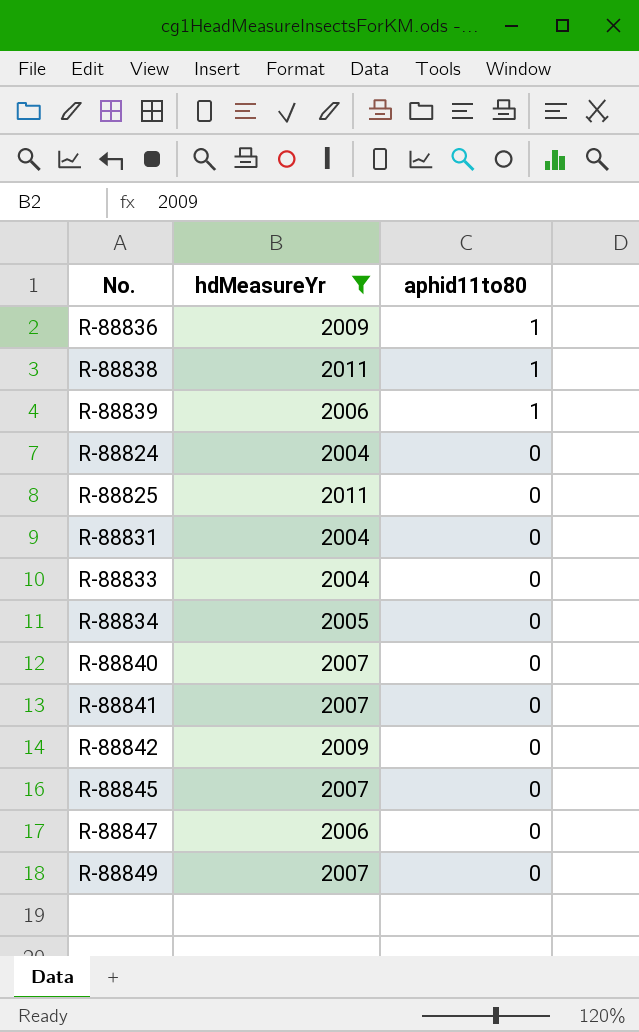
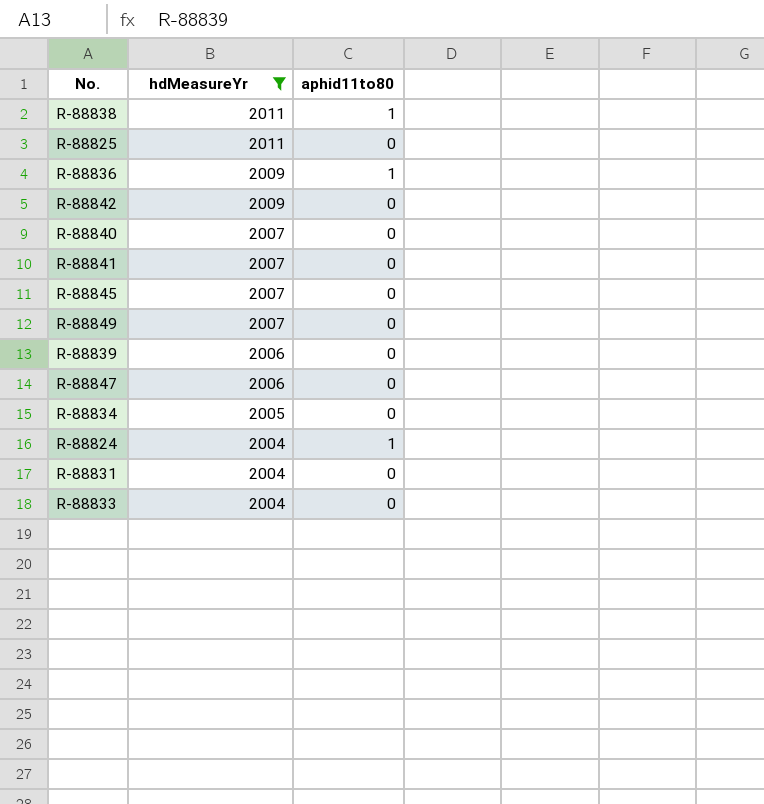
row order: aphid11to80 descending -> hdMeasureYr descending
R-88839 | aphid11to80: 1 -> 0
R-88824 | aphid11to80: 0 -> 1

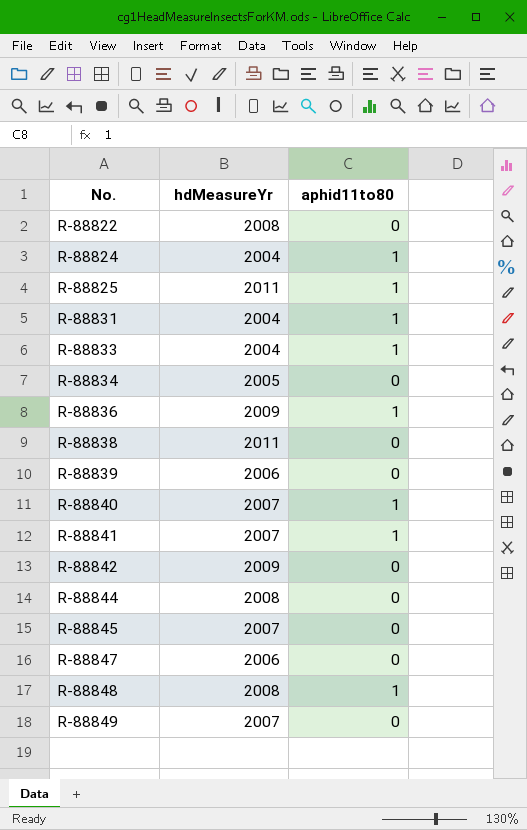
filter: hdMeasureYr != 2008 -> none
row order: hdMeasureYr descending -> No. ascending
R-88825 | aphid11to80: 0 -> 1
R-88831 | aphid11to80: 0 -> 1
R-88833 | aphid11to80: 0 -> 1
R-88838 | aphid11to80: 1 -> 0
R-88840 | aphid11to80: 0 -> 1
R-88841 | aphid11to80: 0 -> 1

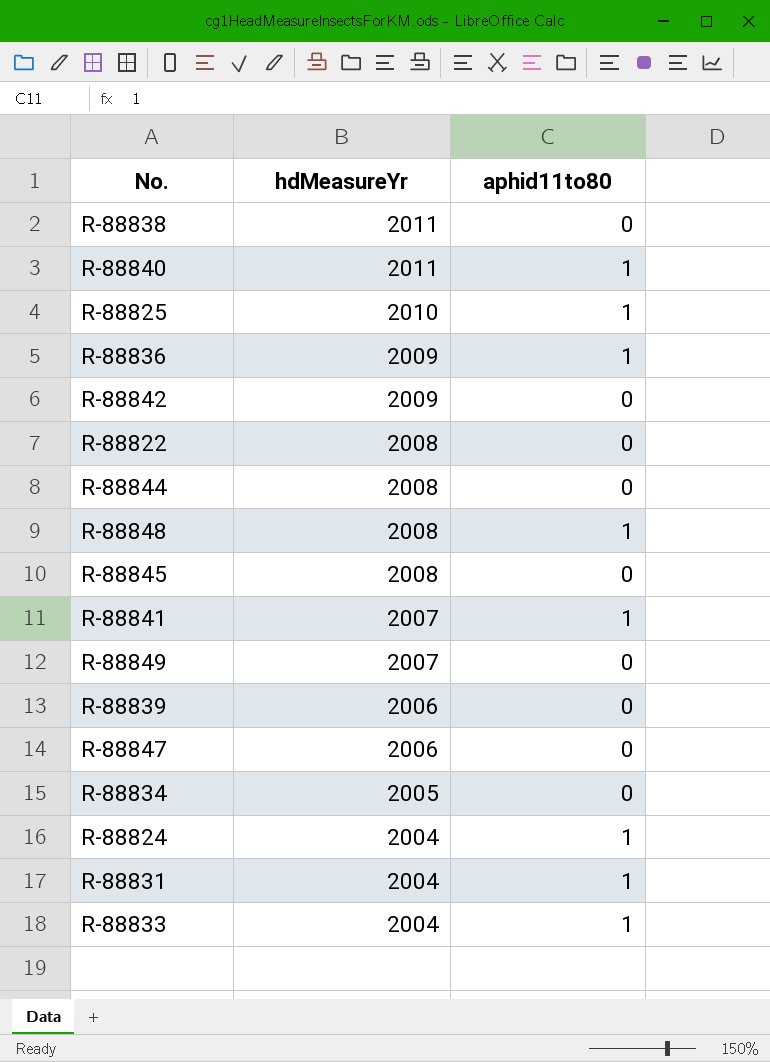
row order: No. ascending -> hdMeasureYr descending
R-88840 | hdMeasureYr: 2007 -> 2011
R-88825 | hdMeasureYr: 2011 -> 2010
R-88845 | hdMeasureYr: 2007 -> 2008

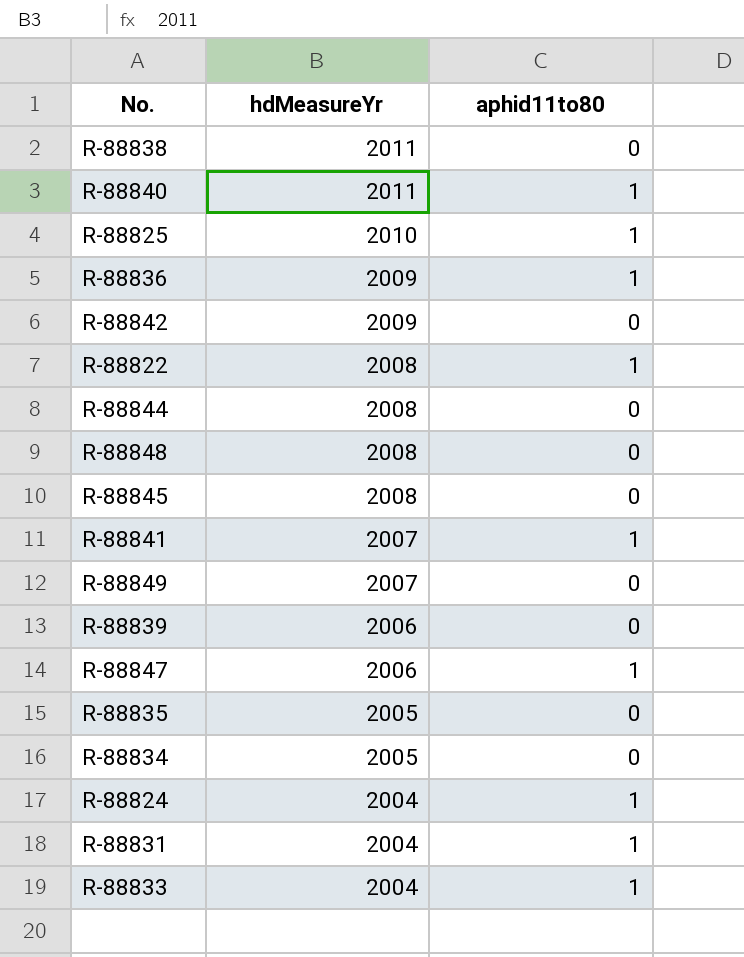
R-88822 | aphid11to80: 0 -> 1
R-88848 | aphid11to80: 1 -> 0
R-88847 | aphid11to80: 0 -> 1
row R-88835: none -> 2005 | 0

